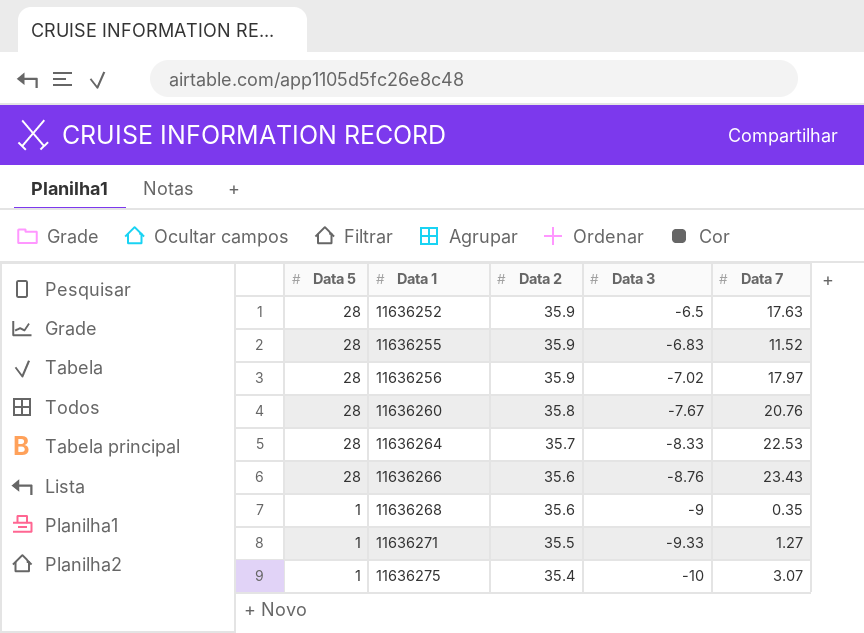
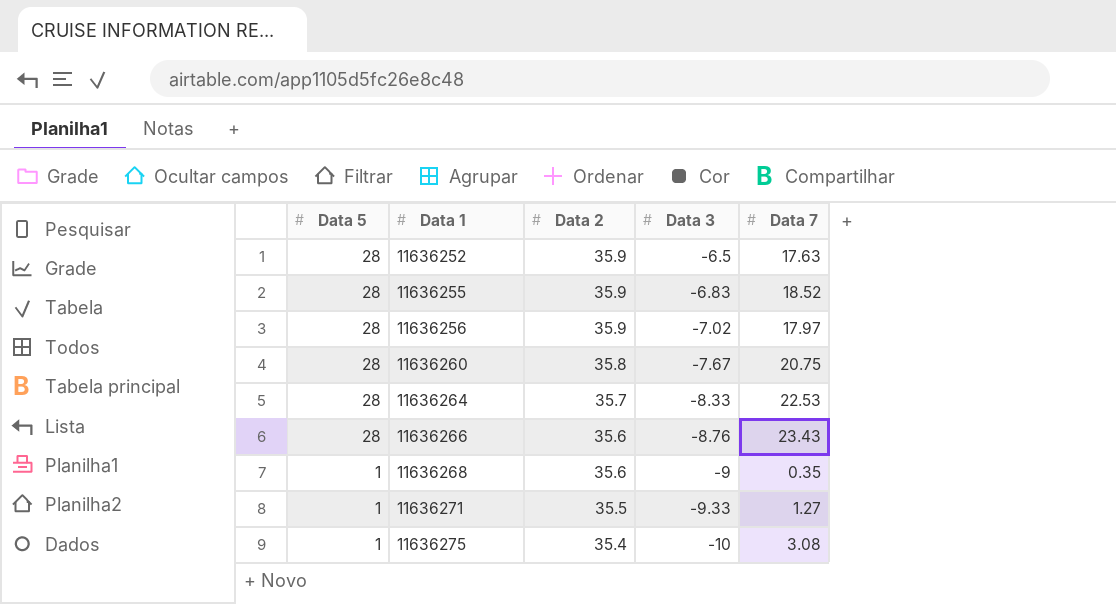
11636255 | Data 7: 11.52 -> 18.52
11636260 | Data 7: 20.76 -> 20.75
11636275 | Data 7: 3.07 -> 3.08

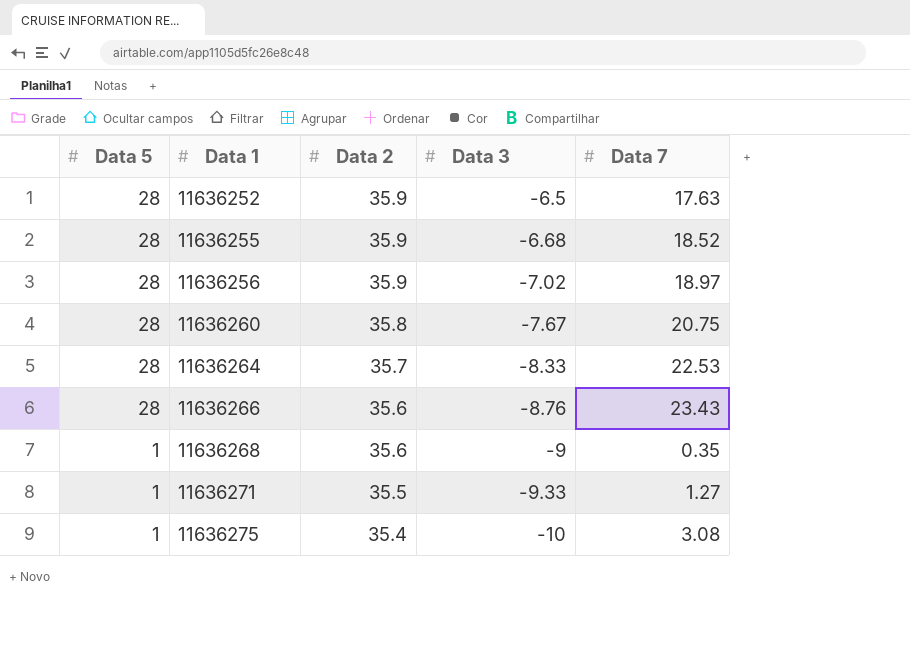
11636255 | Data 3: -6.83 -> -6.68
11636256 | Data 7: 17.97 -> 18.97

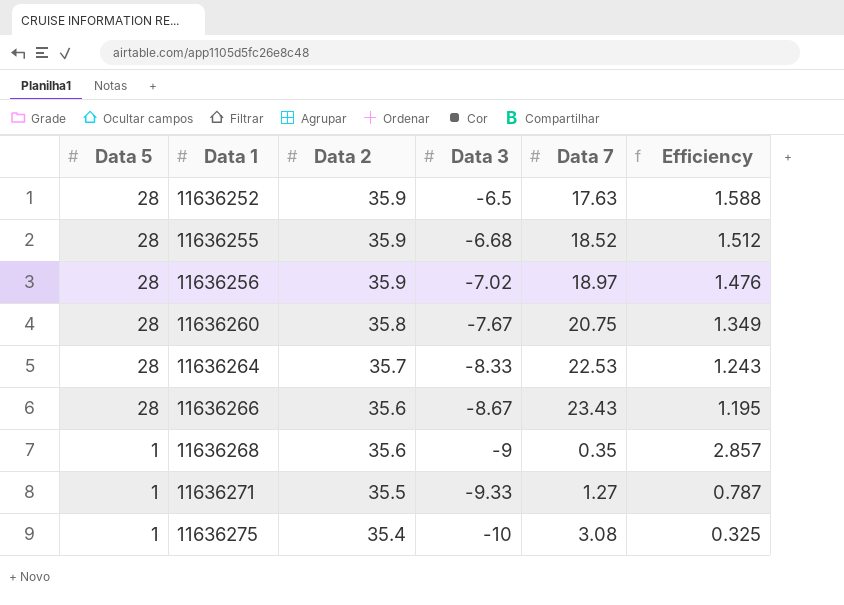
column Efficiency | formula: none -> [Data 5] / [Data 7]
11636266 | Data 3: -8.76 -> -8.67

